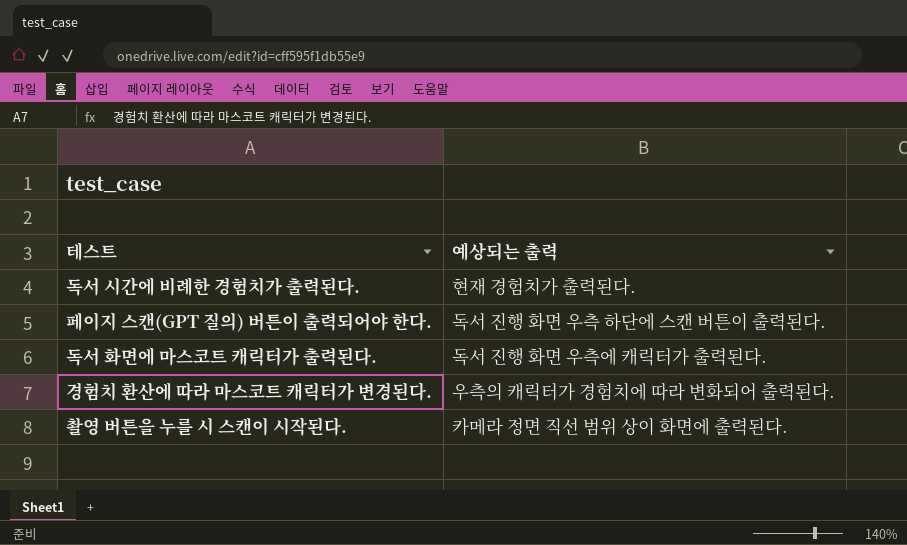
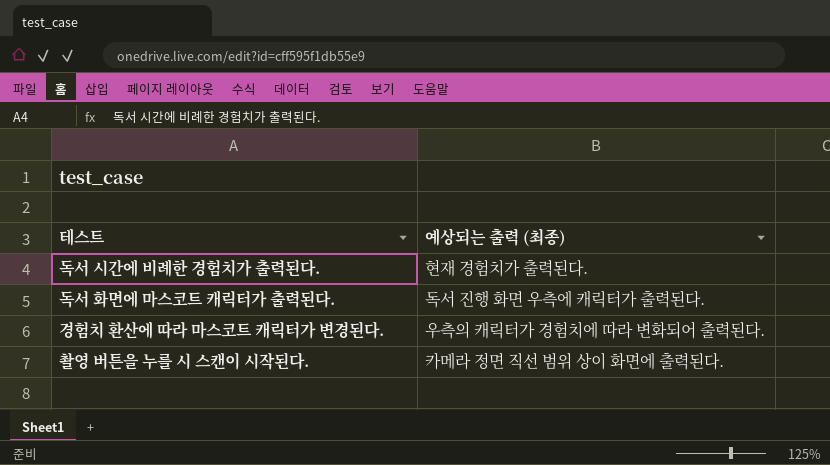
column name: 예상되는 출력 -> 예상되는 출력 (최종)
row 페이지 스캔(GPT 질의) 버튼이 출력되어야 한다.: 독서 진행 화면 우측 하단에 스캔 버튼이 출력된다. -> none

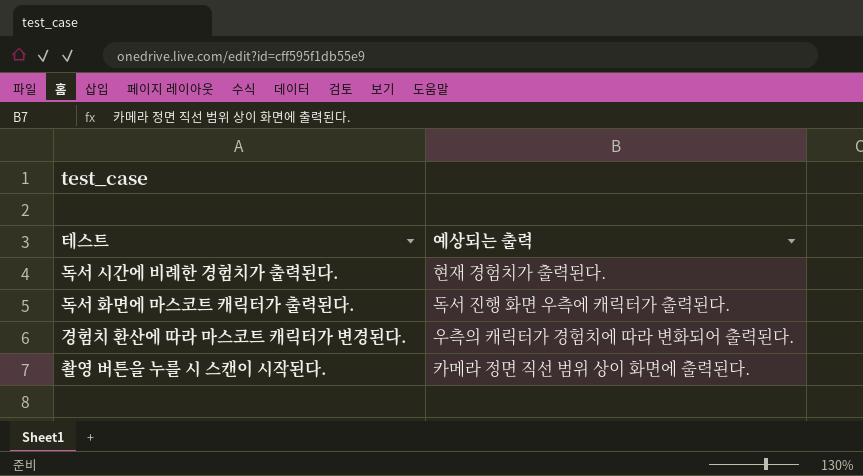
column name: 예상되는 출력 (최종) -> 예상되는 출력

